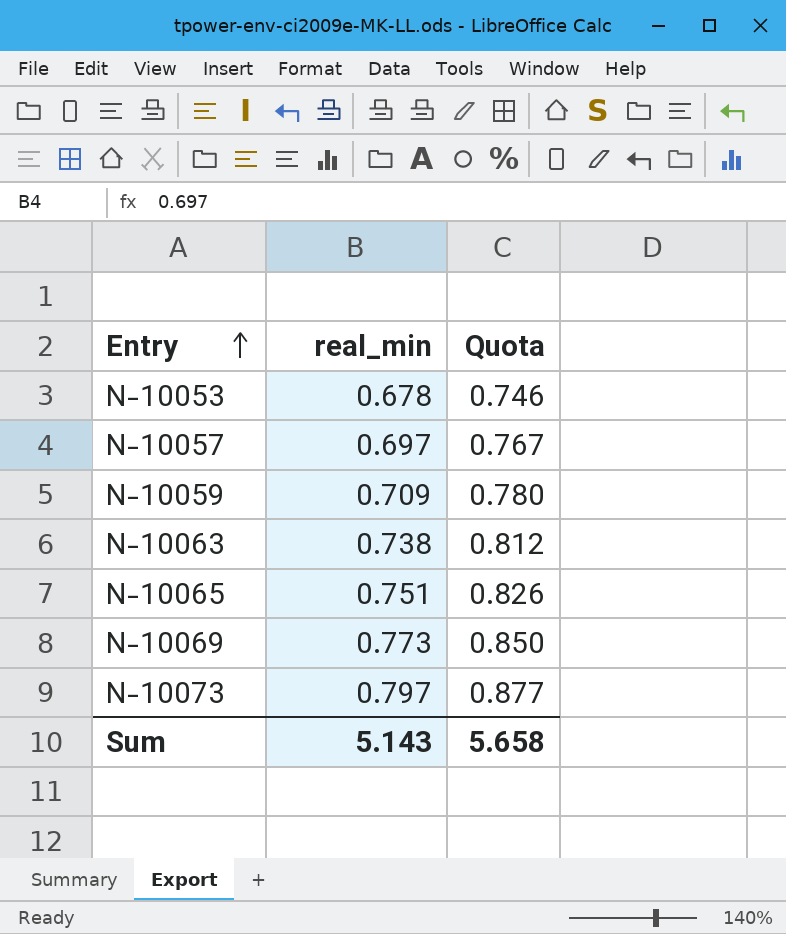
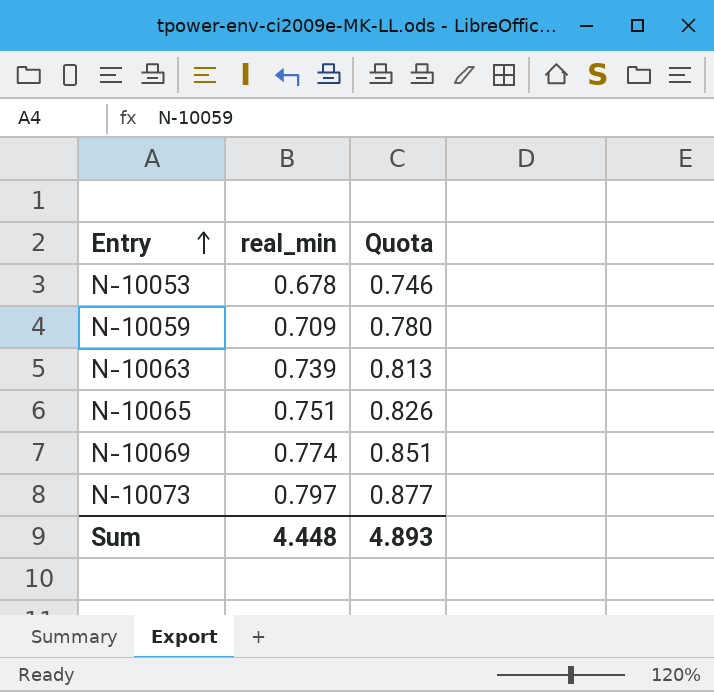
row N-10057: 0.697 | 0.767 -> none
N-10063 | real_min: 0.738 -> 0.739
N-10063 | Quota: 0.812 -> 0.813
N-10069 | real_min: 0.773 -> 0.774
N-10069 | Quota: 0.850 -> 0.851
Sum | real_min: 5.143 -> 4.448
Sum | Quota: 5.658 -> 4.893

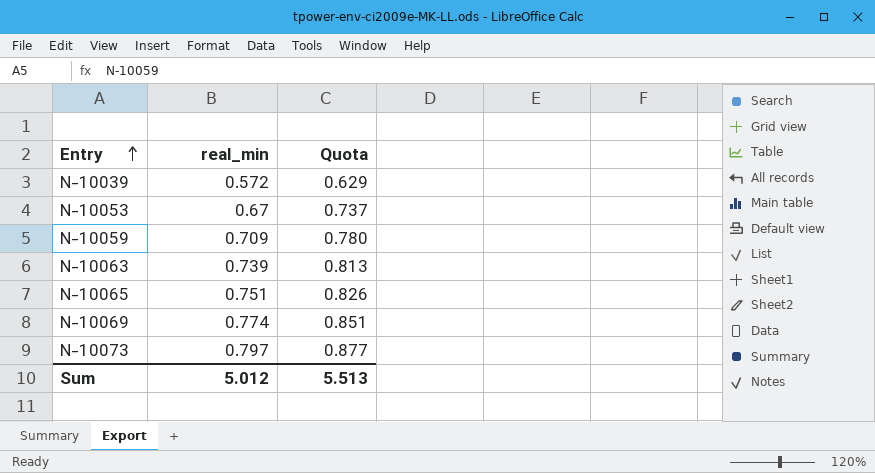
row N-10039: none -> 0.572 | 0.629
N-10053 | real_min: 0.678 -> 0.67
N-10053 | Quota: 0.746 -> 0.737
Sum | real_min: 4.448 -> 5.012
Sum | Quota: 4.893 -> 5.513

